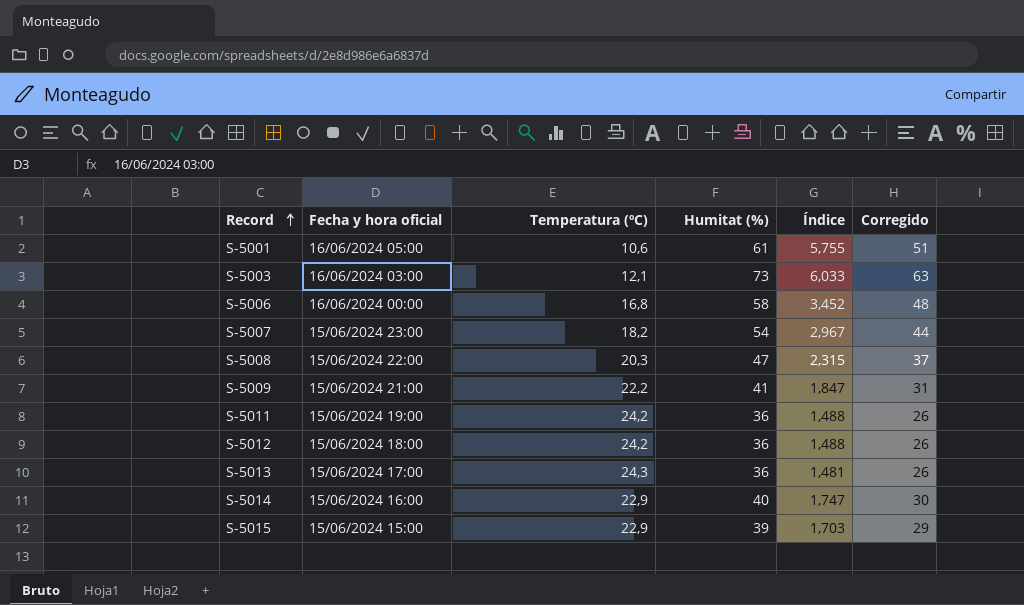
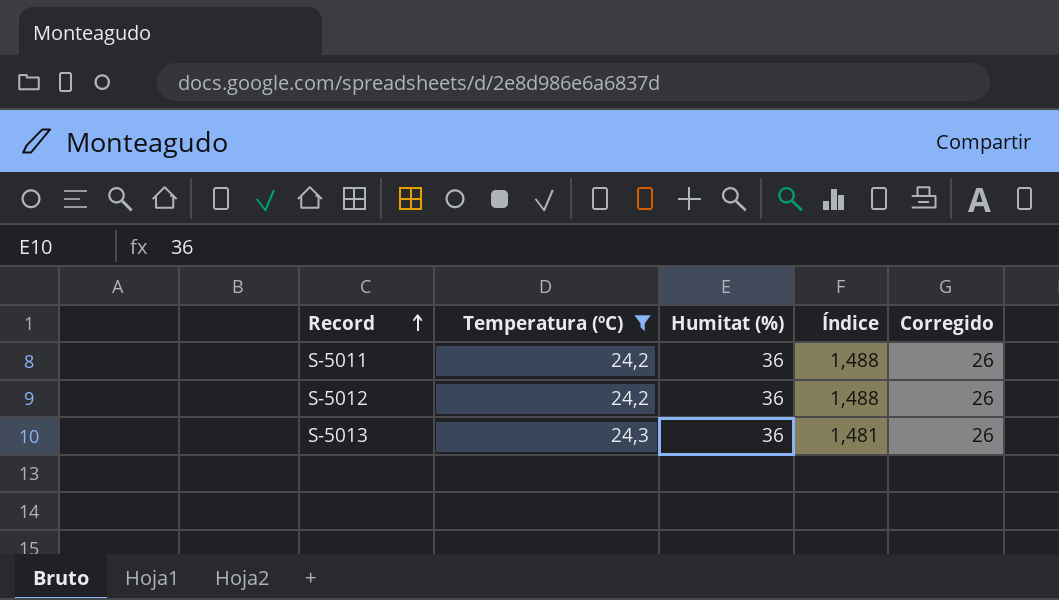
filter: none -> Temperatura (ºC) >= 24,2
column Fecha y hora oficial | position: 2 -> none

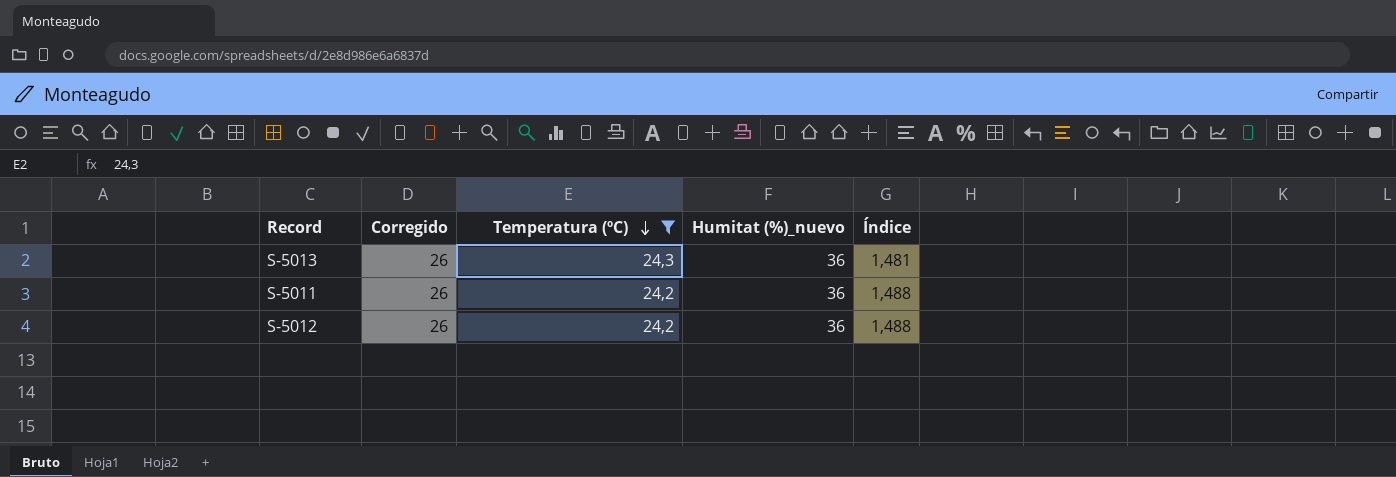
row order: Record ascending -> Temperatura (ºC) descending
column Corregido | position: 5 -> 2
column name: Humitat (%) -> Humitat (%)_nuevo

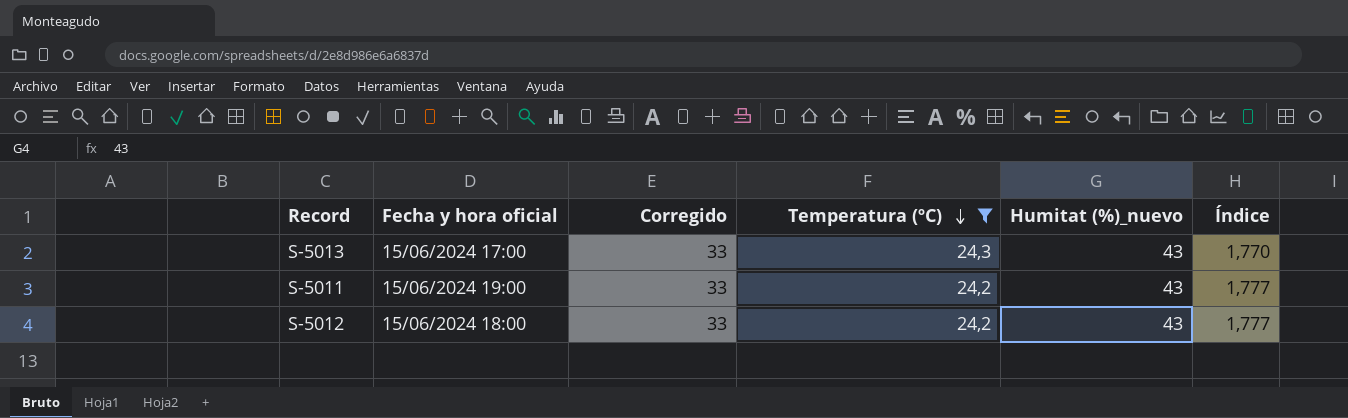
column Fecha y hora oficial | position: none -> 2
S-5013 | Corregido: 26 -> 33
S-5013 | Humitat (%)_nuevo: 36 -> 43
S-5013 | Índice: 1,481 -> 1,770
S-5011 | Corregido: 26 -> 33
S-5011 | Humitat (%)_nuevo: 36 -> 43
S-5011 | Índice: 1,488 -> 1,777
S-5012 | Corregido: 26 -> 33
S-5012 | Humitat (%)_nuevo: 36 -> 43
S-5012 | Índice: 1,488 -> 1,777

